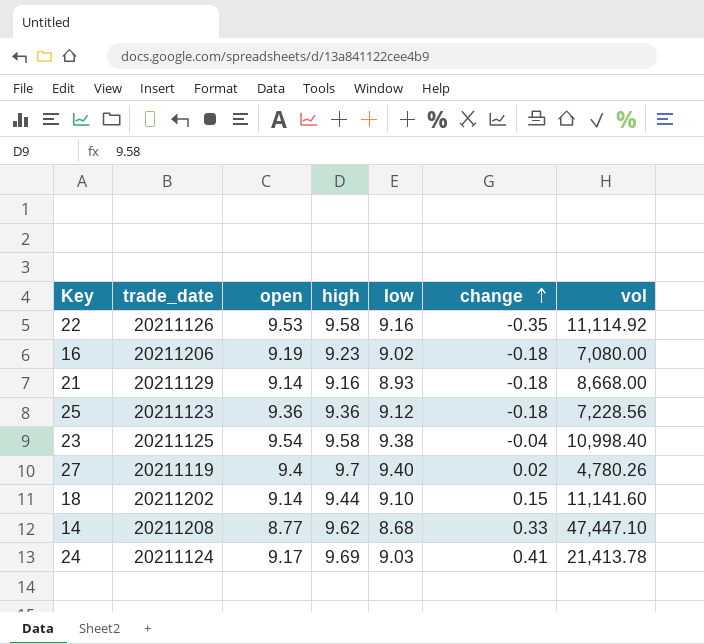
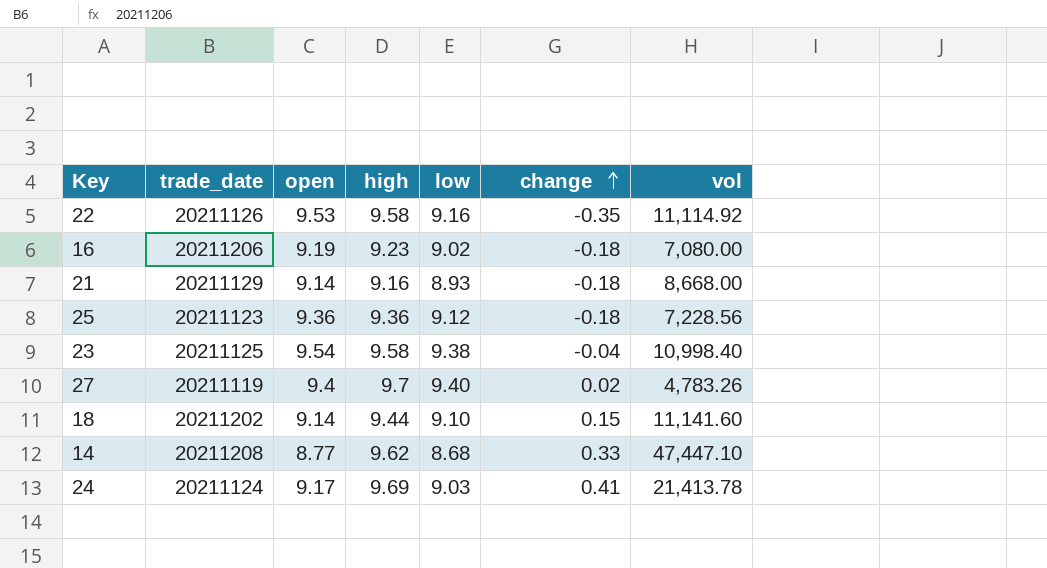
27 | vol: 4,780.26 -> 4,783.26

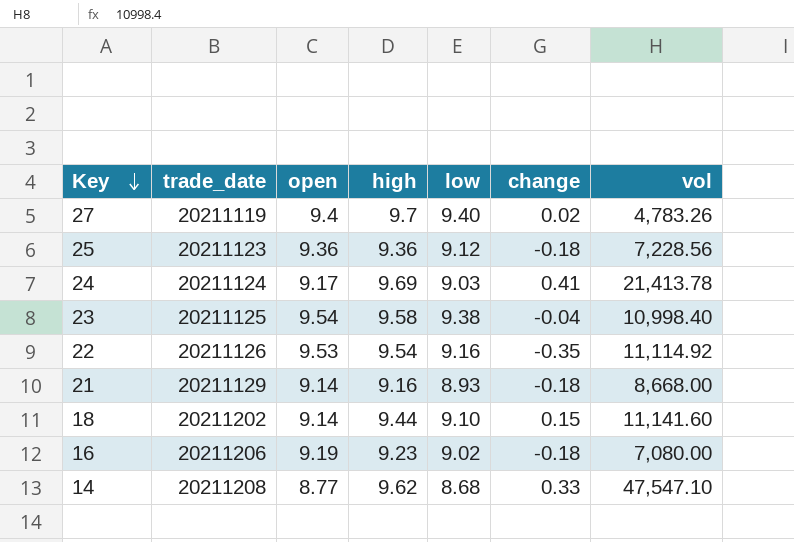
row order: change ascending -> Key descending
22 | high: 9.58 -> 9.54
14 | vol: 47,447.10 -> 47,547.10

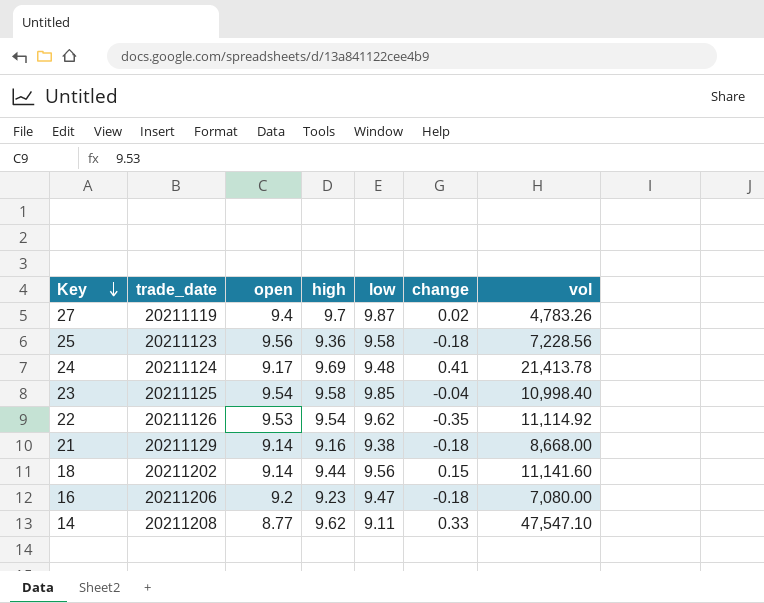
27 | low: 9.40 -> 9.87
25 | open: 9.36 -> 9.56
25 | low: 9.12 -> 9.58
24 | low: 9.03 -> 9.48
23 | low: 9.38 -> 9.85
22 | low: 9.16 -> 9.62
21 | low: 8.93 -> 9.38
18 | low: 9.10 -> 9.56
16 | open: 9.19 -> 9.2
16 | low: 9.02 -> 9.47
14 | low: 8.68 -> 9.11

